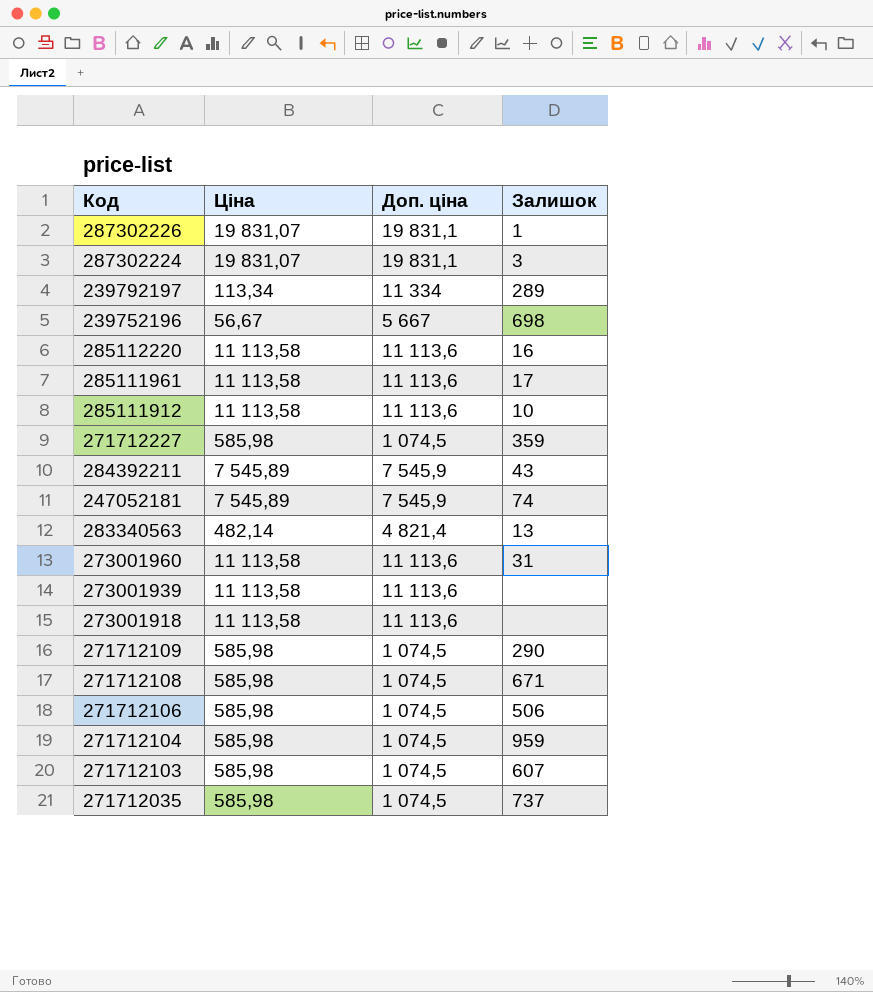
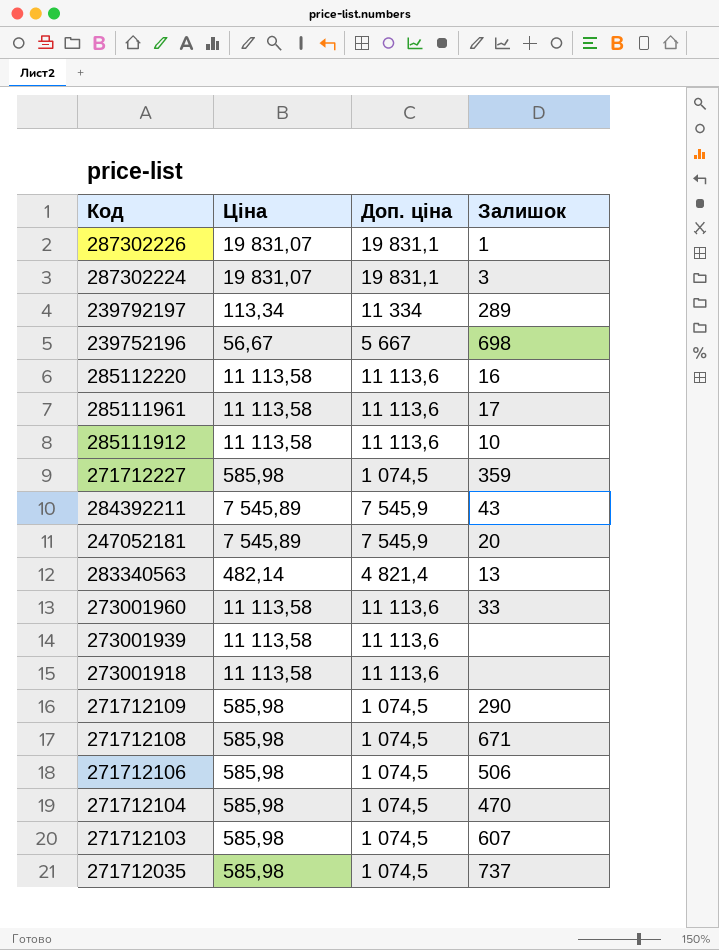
247052181 | Залишок: 74 -> 20
273001960 | Залишок: 31 -> 33
271712104 | Залишок: 959 -> 470

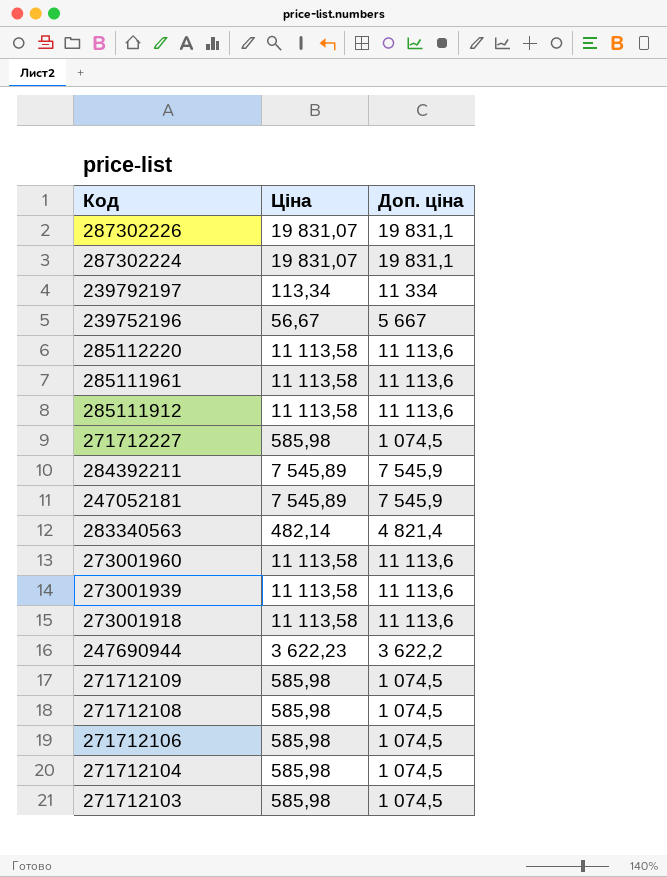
column Залишок | position: 4 -> none
row 271712035: 585,98 | 1 074,5 | 737 -> none
row 247690944: none -> 3 622,23 | 3 622,2

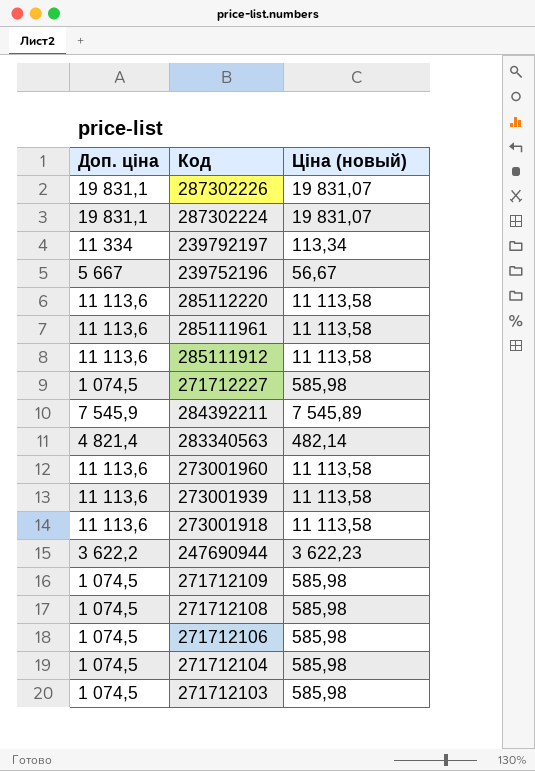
column Доп. ціна | position: 3 -> 1
column name: Ціна -> Ціна (новый)
row 247052181: 7 545,89 | 7 545,9 -> none

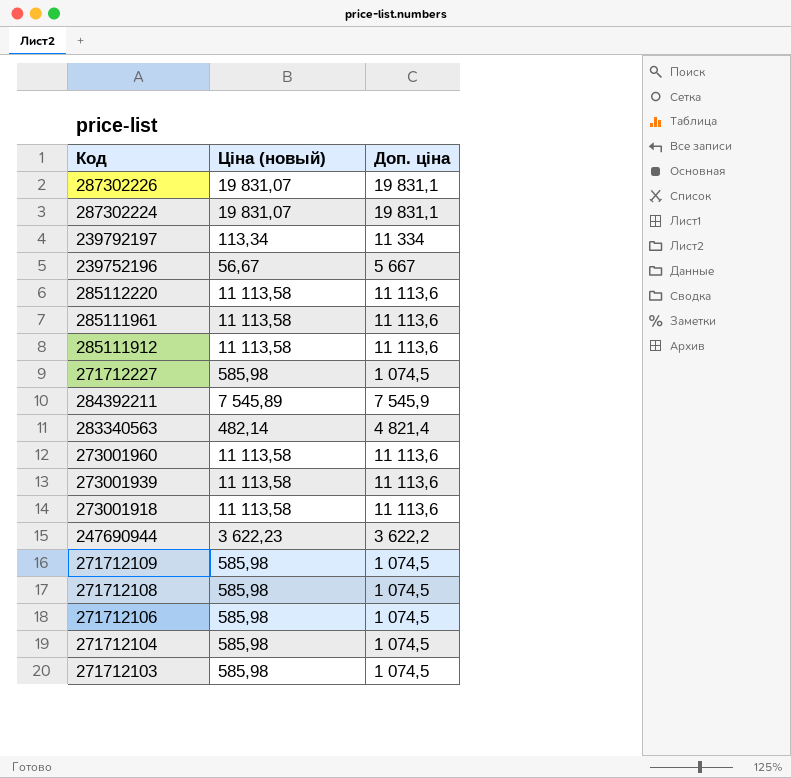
column Доп. ціна | position: 1 -> 3

